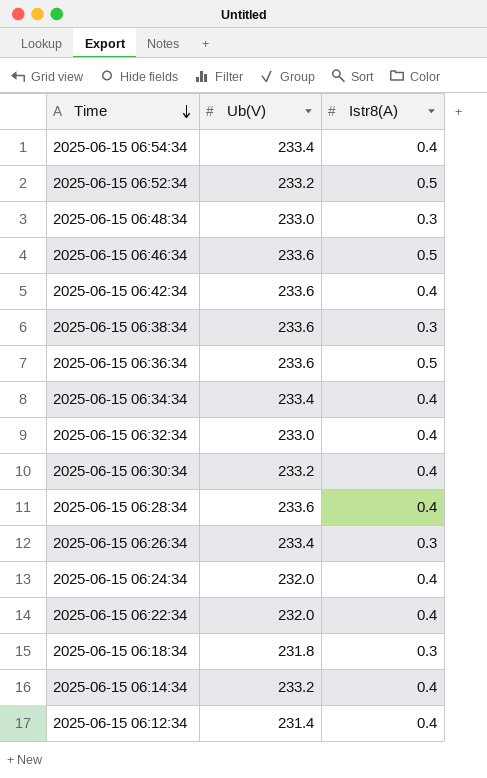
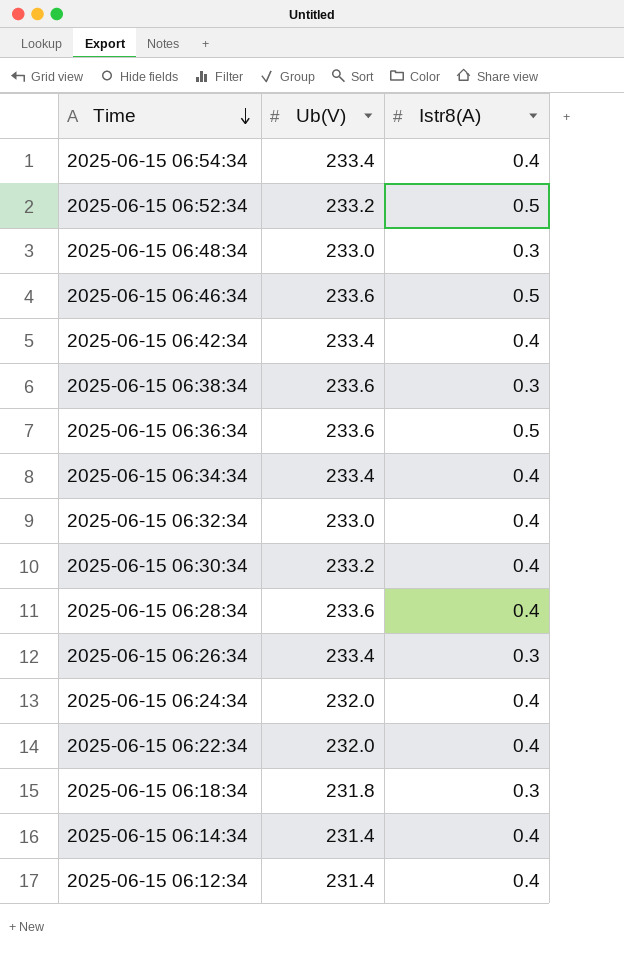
2025-06-15 06:42:34 | Ub(V): 233.6 -> 233.4
2025-06-15 06:14:34 | Ub(V): 233.2 -> 231.4

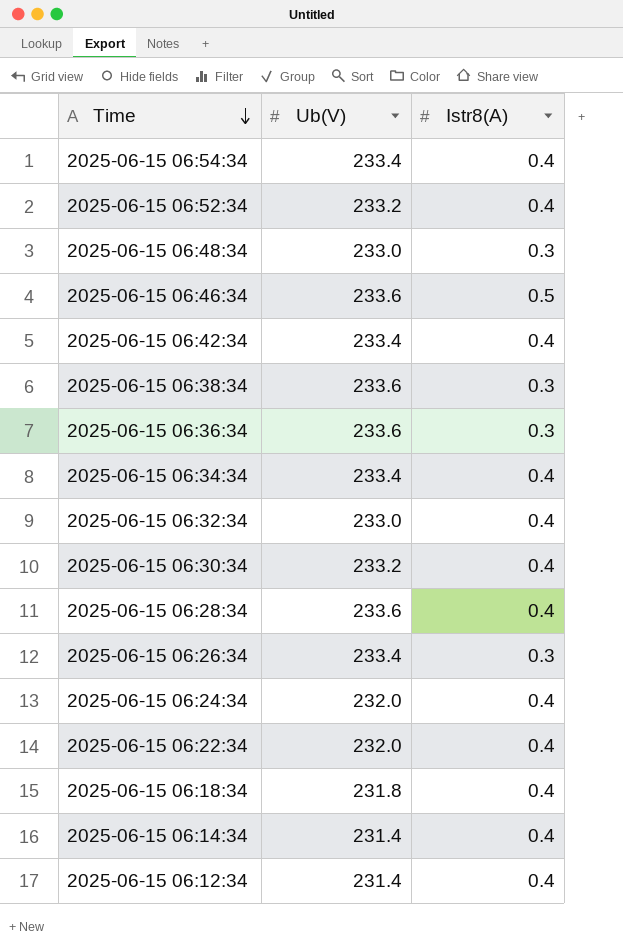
2025-06-15 06:52:34 | Istr8(A): 0.5 -> 0.4
2025-06-15 06:36:34 | Istr8(A): 0.5 -> 0.3
2025-06-15 06:18:34 | Istr8(A): 0.3 -> 0.4

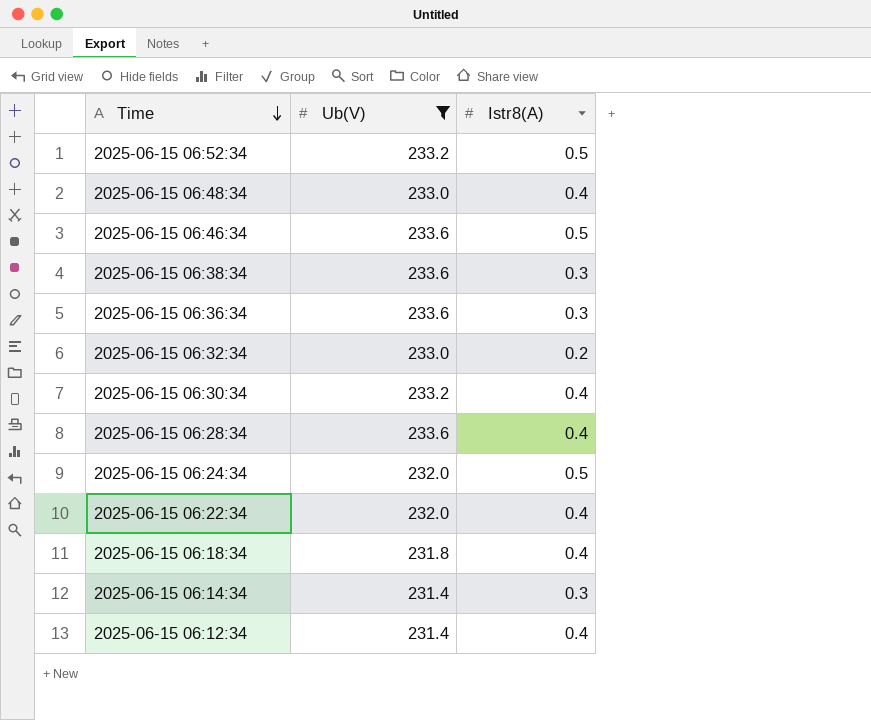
filter: none -> Ub(V) != 233.4
2025-06-15 06:52:34 | Istr8(A): 0.4 -> 0.5
2025-06-15 06:48:34 | Istr8(A): 0.3 -> 0.4
2025-06-15 06:32:34 | Istr8(A): 0.4 -> 0.2
2025-06-15 06:24:34 | Istr8(A): 0.4 -> 0.5
2025-06-15 06:14:34 | Istr8(A): 0.4 -> 0.3

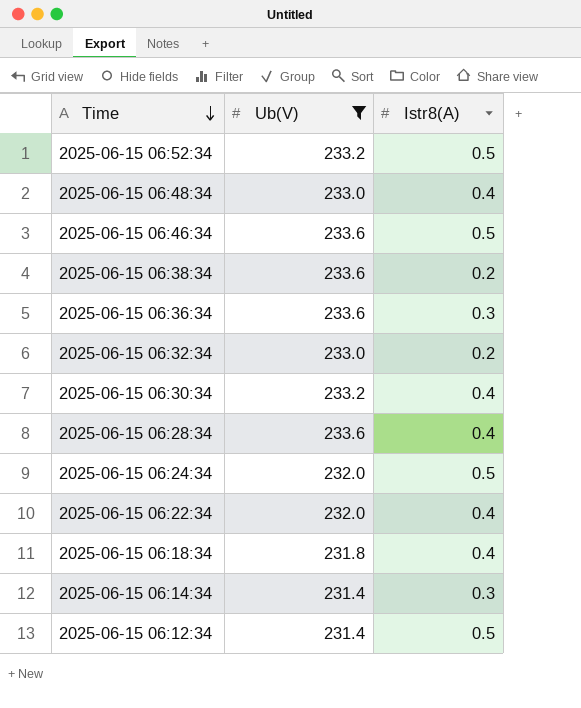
2025-06-15 06:38:34 | Istr8(A): 0.3 -> 0.2
2025-06-15 06:12:34 | Istr8(A): 0.4 -> 0.5

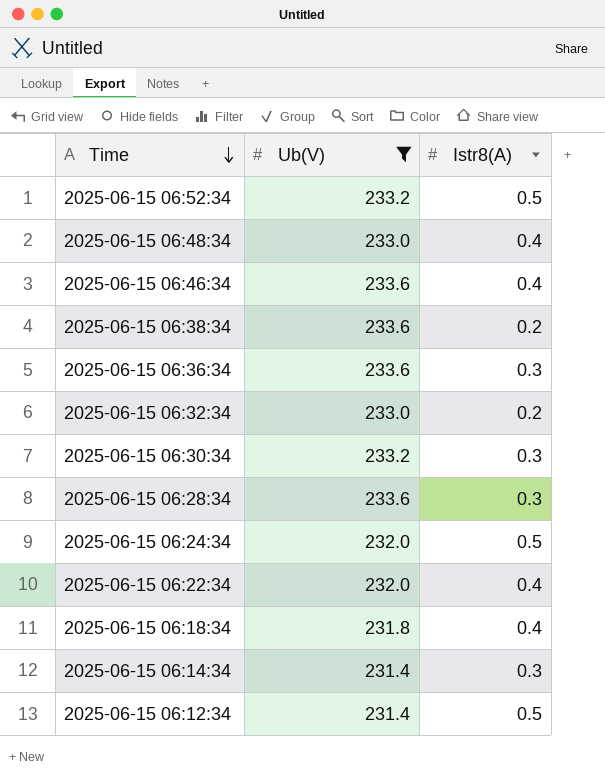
2025-06-15 06:46:34 | Istr8(A): 0.5 -> 0.4
2025-06-15 06:30:34 | Istr8(A): 0.4 -> 0.3
2025-06-15 06:28:34 | Istr8(A): 0.4 -> 0.3

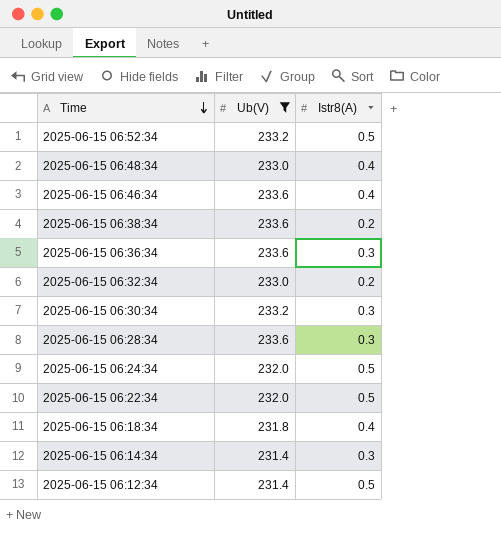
2025-06-15 06:22:34 | Istr8(A): 0.4 -> 0.5

